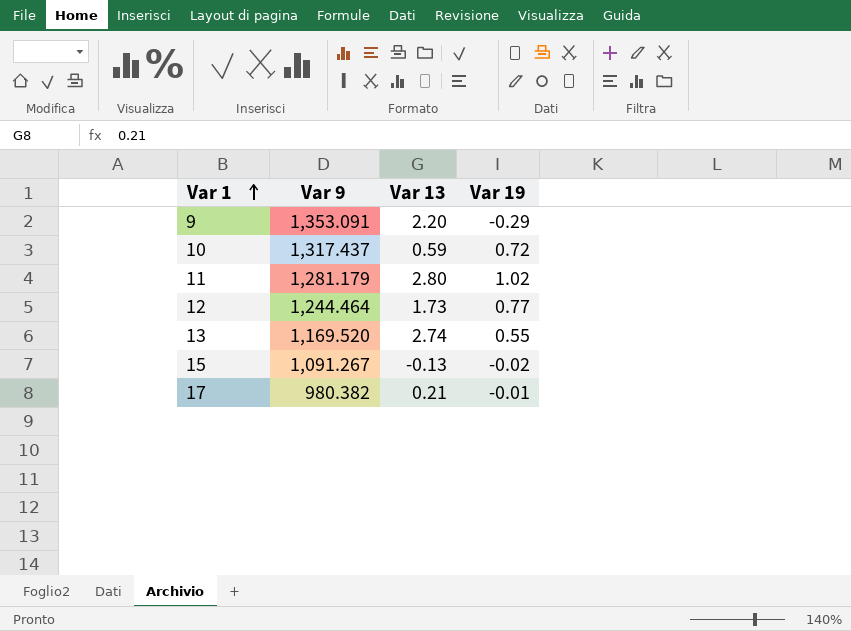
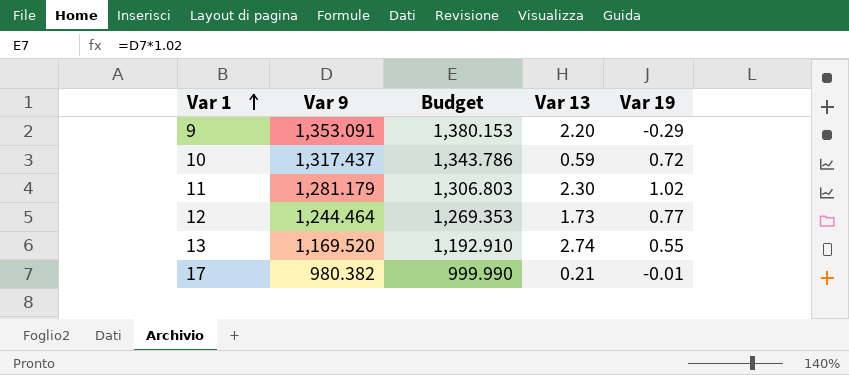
column Budget | formula: none -> [Var 9] * 1.02
row 15: 1,091.267 | -0.13 | -0.02 -> none
11 | Var 13: 2.80 -> 2.30

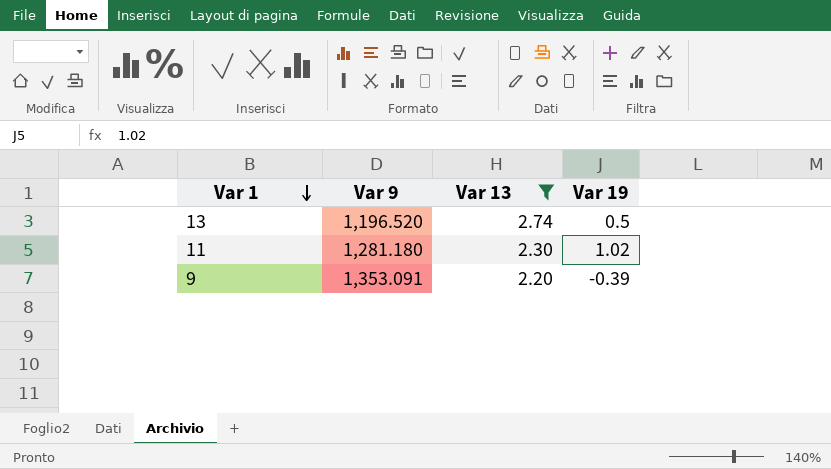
filter: none -> Var 13 >= 2.20
row order: Var 1 ascending -> Var 1 descending
column Budget | formula: [Var 9] * 1.02 -> none
13 | Var 9: 1,169.520 -> 1,196.520
13 | Var 19: 0.55 -> 0.5
11 | Var 9: 1,281.179 -> 1,281.180
9 | Var 19: -0.29 -> -0.39

